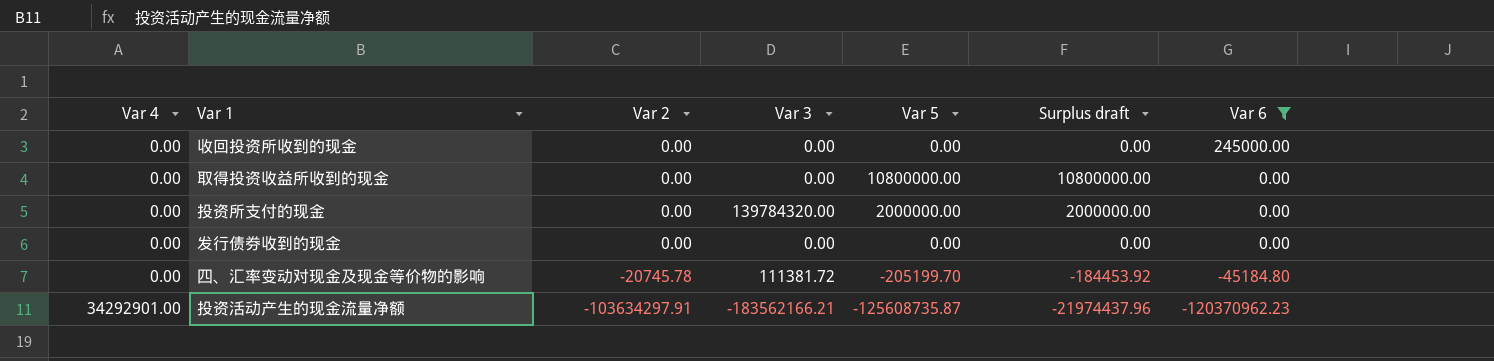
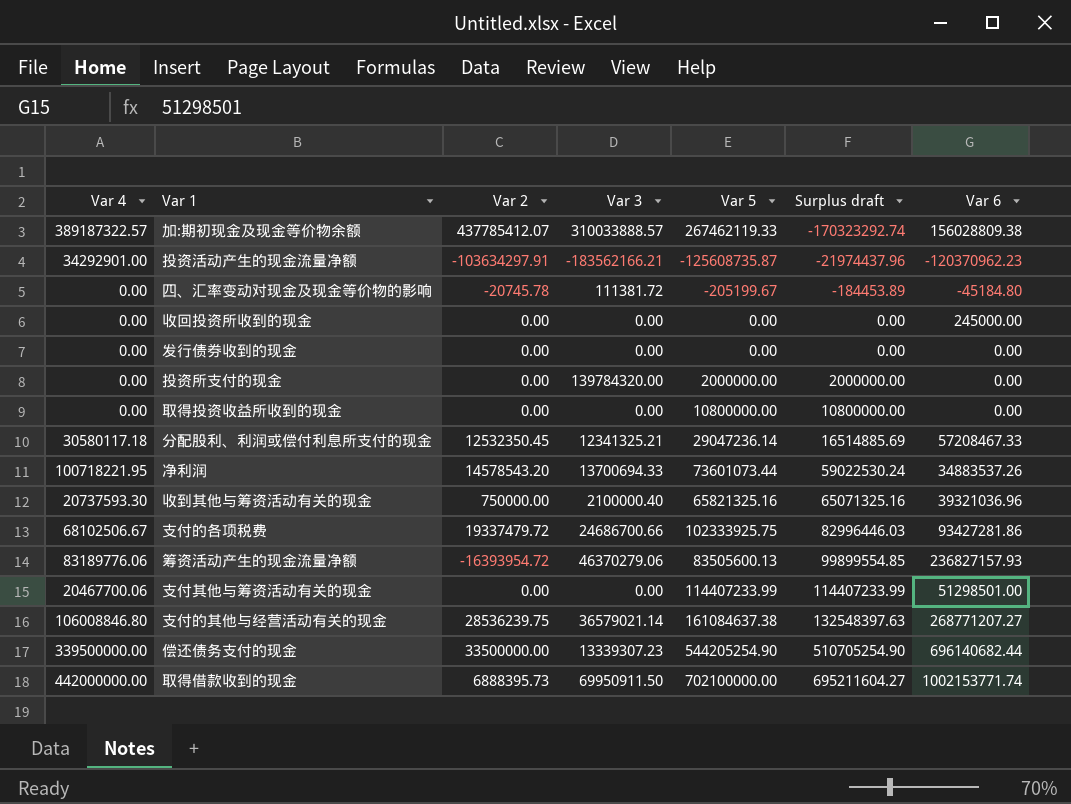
filter: Var 6 <= 245000.00 -> none
row order: Var 4 ascending -> Surplus draft ascending
四、汇率变动对现金及现金等价物的影响 | Var 5: -205199.70 -> -205199.67
四、汇率变动对现金及现金等价物的影响 | Surplus draft: -184453.92 -> -184453.89

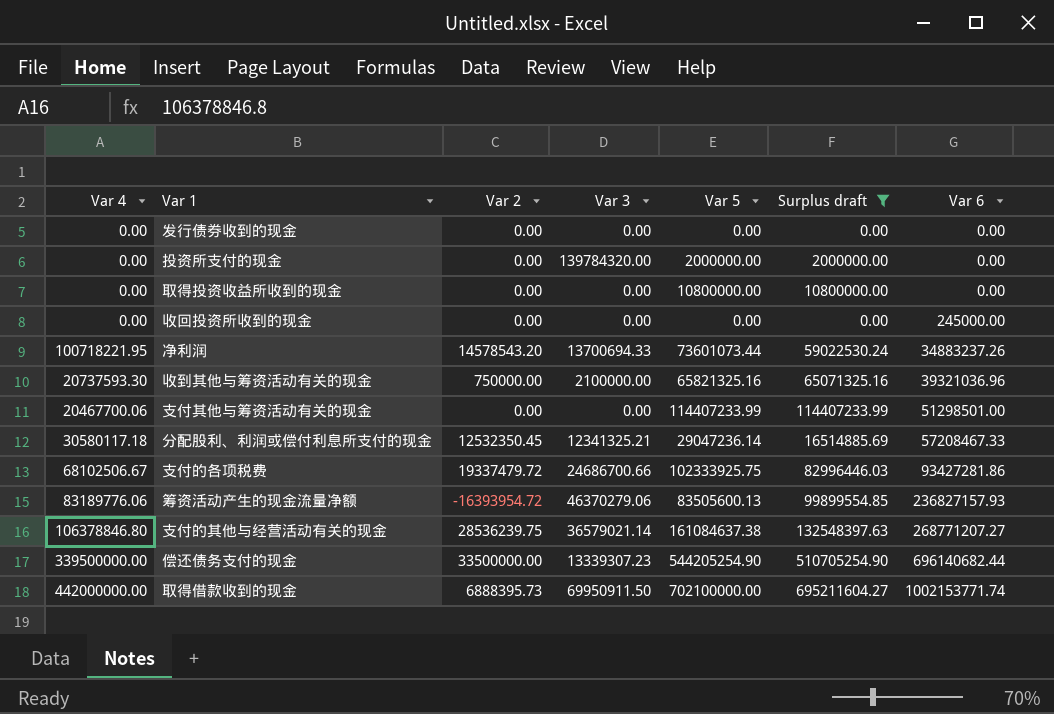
filter: none -> Surplus draft >= 0.00
row order: Surplus draft ascending -> Var 6 ascending
净利润 | Var 6: 34883537.26 -> 34883237.26
收到其他与筹资活动有关的现金 | Var 3: 2100000.40 -> 2100000.00
支付的其他与经营活动有关的现金 | Var 4: 106008846.80 -> 106378846.80

